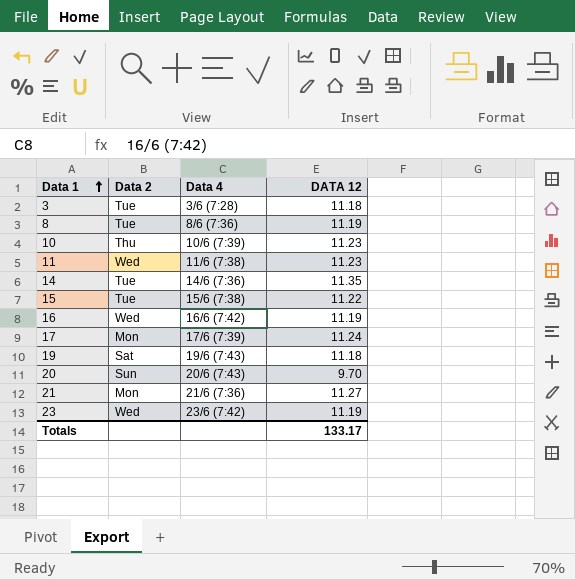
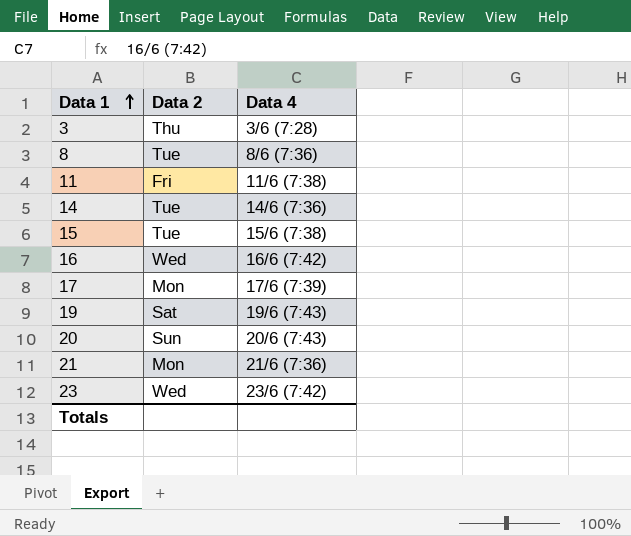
column DATA 12 | position: 4 -> none
row 10: Thu | 10/6 (7:39) | 11.23 -> none
3 | Data 2: Tue -> Thu
11 | Data 2: Wed -> Fri

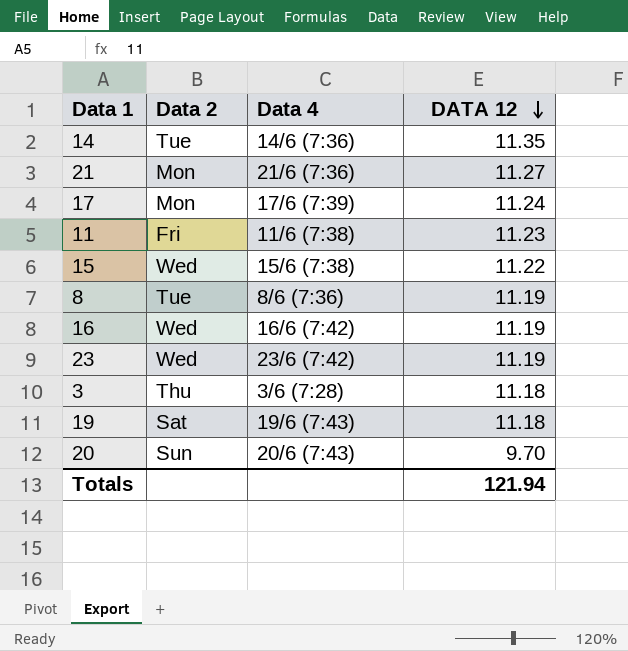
row order: Data 1 ascending -> DATA 12 descending
column DATA 12 | position: none -> 4
15 | Data 2: Tue -> Wed

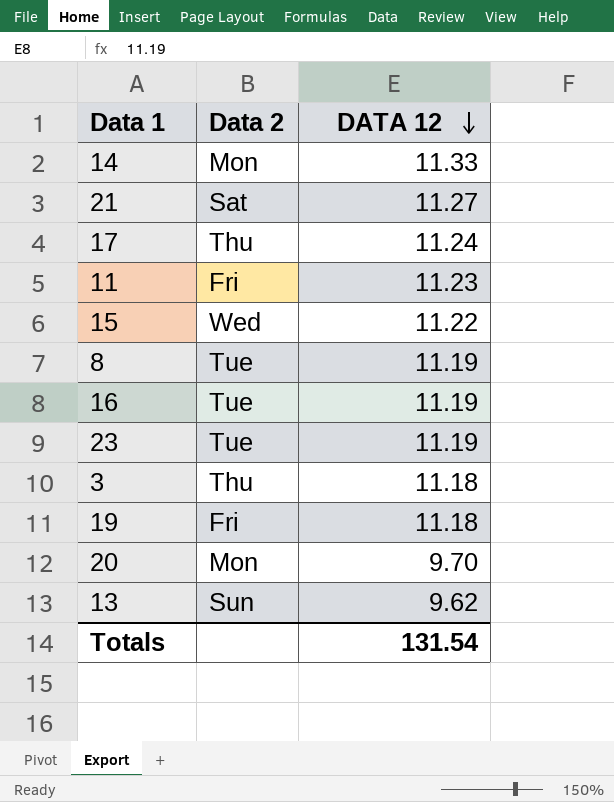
column Data 4 | position: 3 -> none
14 | Data 2: Tue -> Mon
14 | DATA 12: 11.35 -> 11.33
21 | Data 2: Mon -> Sat
17 | Data 2: Mon -> Thu
16 | Data 2: Wed -> Tue
23 | Data 2: Wed -> Tue
19 | Data 2: Sat -> Fri
20 | Data 2: Sun -> Mon
row 13: none -> Sun | 9.62
Totals | DATA 12: 121.94 -> 131.54

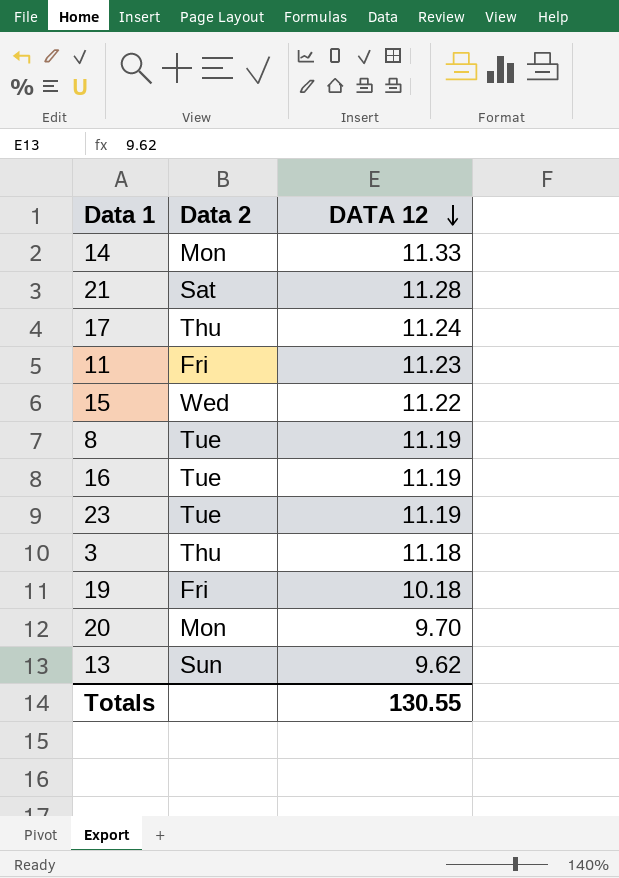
21 | DATA 12: 11.27 -> 11.28
19 | DATA 12: 11.18 -> 10.18
Totals | DATA 12: 131.54 -> 130.55

